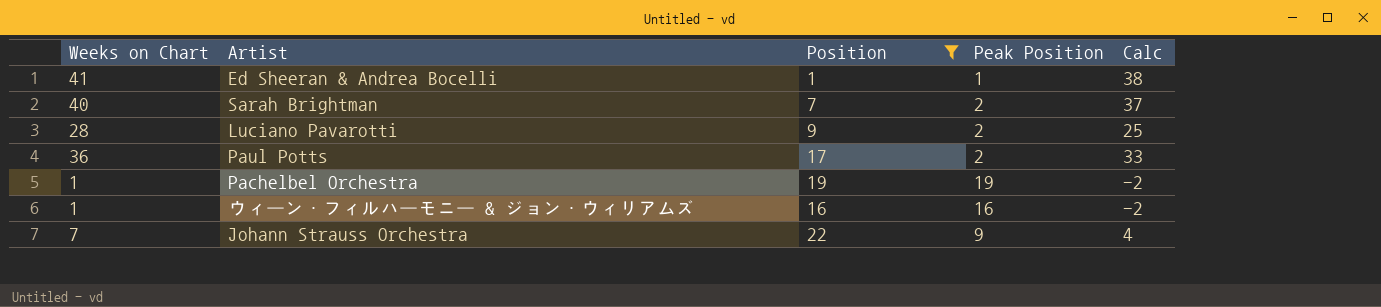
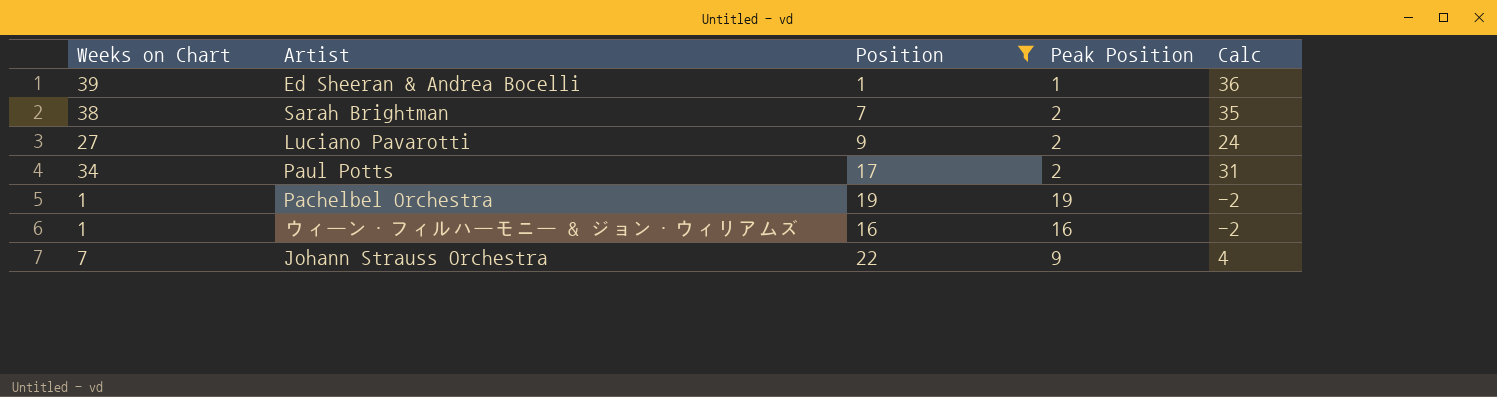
Ed Sheeran & Andrea Bocelli | Weeks on Chart: 41 -> 39
Ed Sheeran & Andrea Bocelli | Calc: 38 -> 36
Sarah Brightman | Weeks on Chart: 40 -> 38
Sarah Brightman | Calc: 37 -> 35
Luciano Pavarotti | Weeks on Chart: 28 -> 27
Luciano Pavarotti | Calc: 25 -> 24
Paul Potts | Weeks on Chart: 36 -> 34
Paul Potts | Calc: 33 -> 31

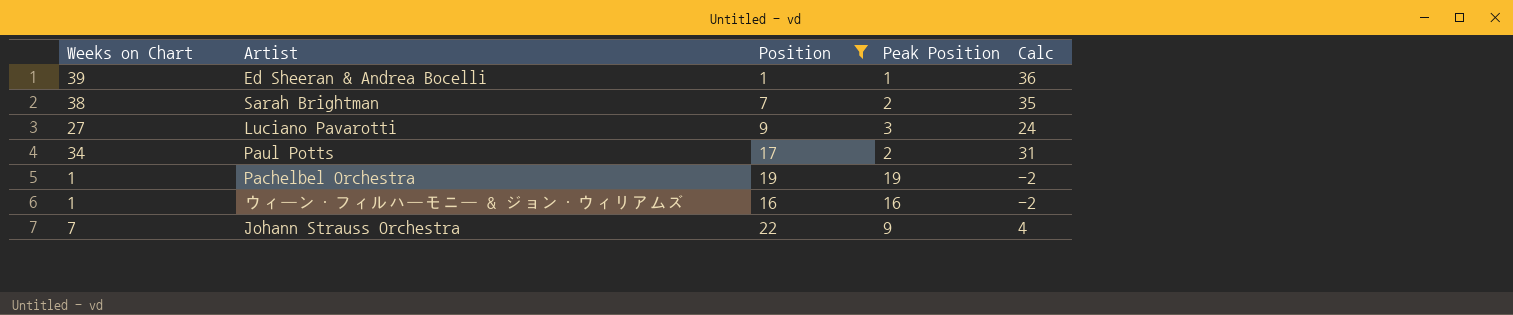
Luciano Pavarotti | Peak Position: 2 -> 3

